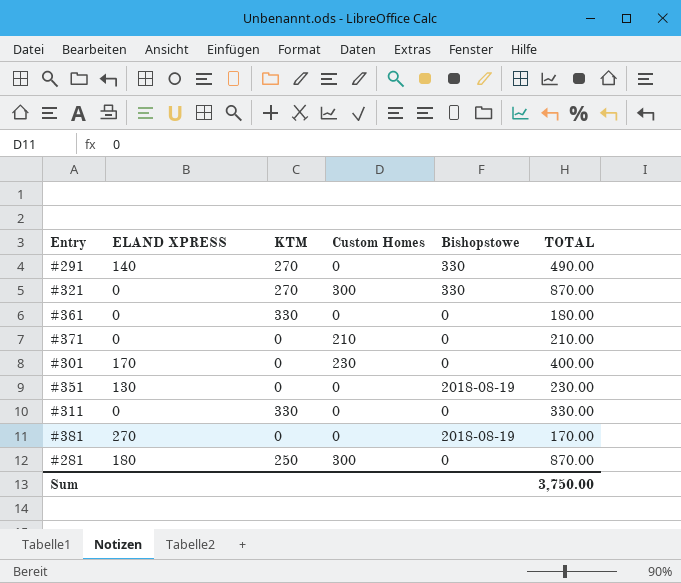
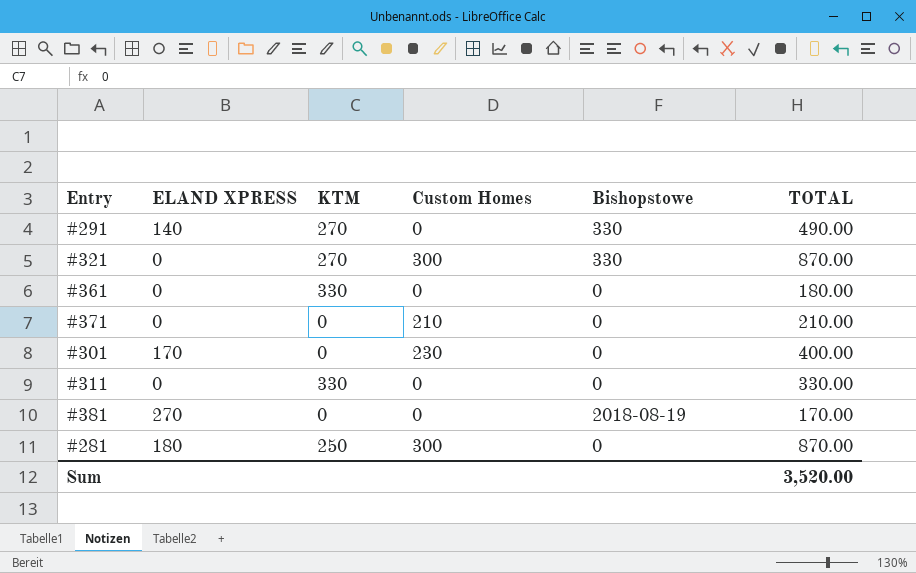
row #351: 130 | 0 | 0 | 2018-08-19 | 230.00 -> none
Sum | TOTAL: 3,750.00 -> 3,520.00

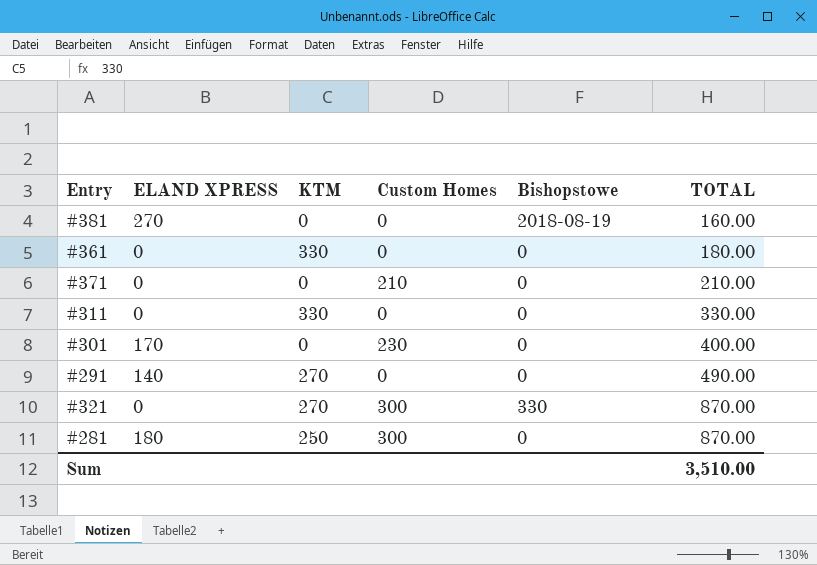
row order: none -> TOTAL ascending
#381 | TOTAL: 170.00 -> 160.00
#291 | Bishopstowe: 330 -> 0
Sum | TOTAL: 3,520.00 -> 3,510.00

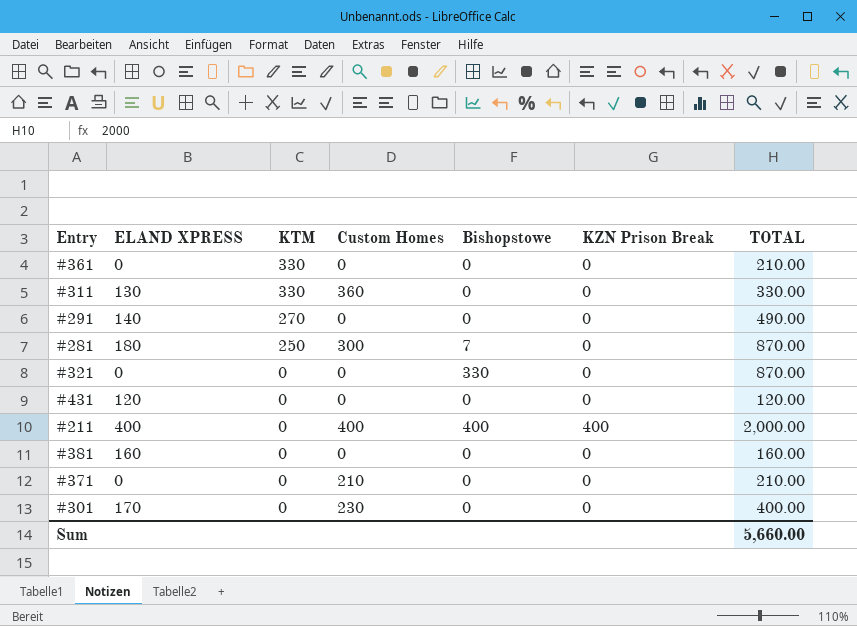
row order: TOTAL ascending -> KTM descending
column KZN Prison Break | position: none -> 6
#361 | TOTAL: 180.00 -> 210.00
#311 | ELAND XPRESS: 0 -> 130
#311 | Custom Homes: 0 -> 360
#281 | Bishopstowe: 0 -> 7
#321 | KTM: 270 -> 0
#321 | Custom Homes: 300 -> 0
row #431: none -> 120 | 0 | 0 | 0 | 0 | 120.00
row #211: none -> 400 | 0 | 400 | 400 | 400 | 2,000.00
#381 | ELAND XPRESS: 270 -> 160
#381 | Bishopstowe: 2018-08-19 -> 0
Sum | TOTAL: 3,510.00 -> 5,660.00

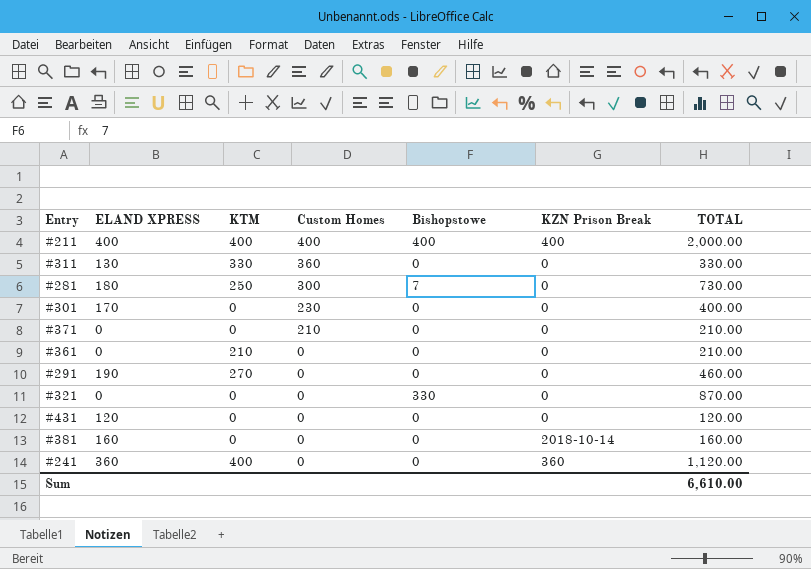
row order: KTM descending -> Custom Homes descending
#211 | KTM: 0 -> 400
#281 | TOTAL: 870.00 -> 730.00
#361 | KTM: 330 -> 210
#291 | ELAND XPRESS: 140 -> 190
#291 | TOTAL: 490.00 -> 460.00
#381 | KZN Prison Break: 0 -> 2018-10-14
row #241: none -> 360 | 400 | 0 | 0 | 360 | 1,120.00
Sum | TOTAL: 5,660.00 -> 6,610.00

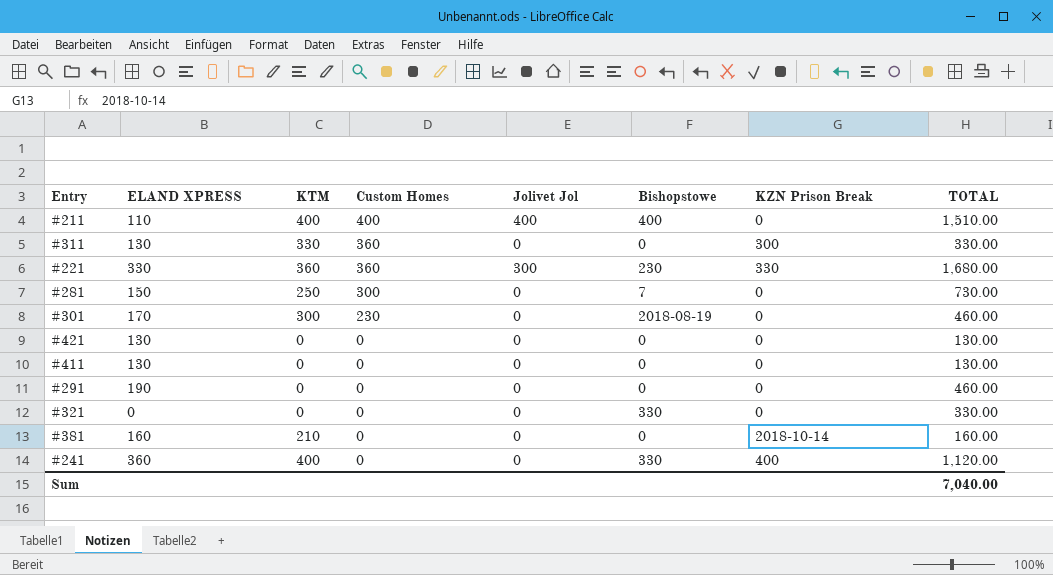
column Jolivet Jol | position: none -> 5
row #371: 0 | 0 | 210 | 0 | 0 | 210.00 -> none
row #361: 0 | 210 | 0 | 0 | 0 | 210.00 -> none
row #431: 120 | 0 | 0 | 0 | 0 | 120.00 -> none
#211 | ELAND XPRESS: 400 -> 110
#211 | KZN Prison Break: 400 -> 0
#211 | TOTAL: 2,000.00 -> 1,510.00
#311 | KZN Prison Break: 0 -> 300
row #221: none -> 330 | 360 | 360 | 300 | 230 | 330 | 1,680.00
#281 | ELAND XPRESS: 180 -> 150
#301 | KTM: 0 -> 300
#301 | Bishopstowe: 0 -> 2018-08-19
#301 | TOTAL: 400.00 -> 460.00
row #421: none -> 130 | 0 | 0 | 0 | 0 | 0 | 130.00
row #411: none -> 130 | 0 | 0 | 0 | 0 | 0 | 130.00
#291 | KTM: 270 -> 0
#321 | TOTAL: 870.00 -> 330.00
#381 | KTM: 0 -> 210
#241 | Bishopstowe: 0 -> 330
#241 | KZN Prison Break: 360 -> 400
Sum | TOTAL: 6,610.00 -> 7,040.00

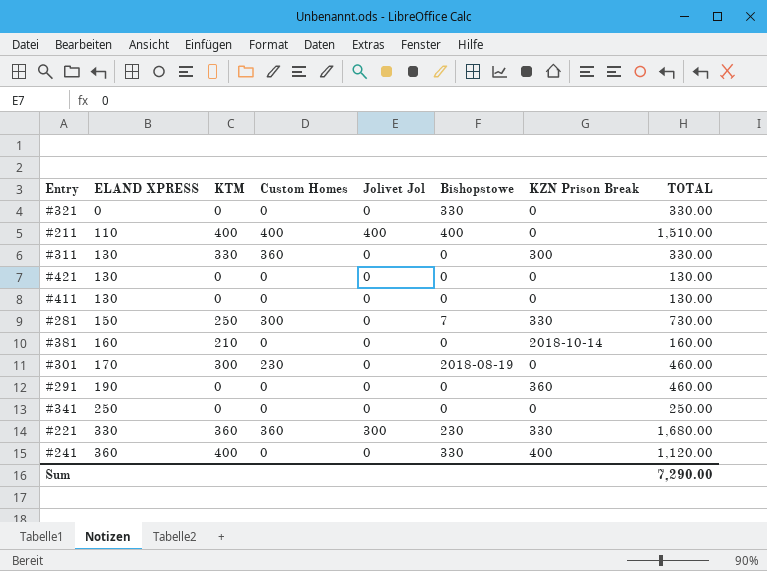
row order: Custom Homes descending -> ELAND XPRESS ascending
#281 | KZN Prison Break: 0 -> 330
#291 | KZN Prison Break: 0 -> 360
row #341: none -> 250 | 0 | 0 | 0 | 0 | 0 | 250.00
Sum | TOTAL: 7,040.00 -> 7,290.00

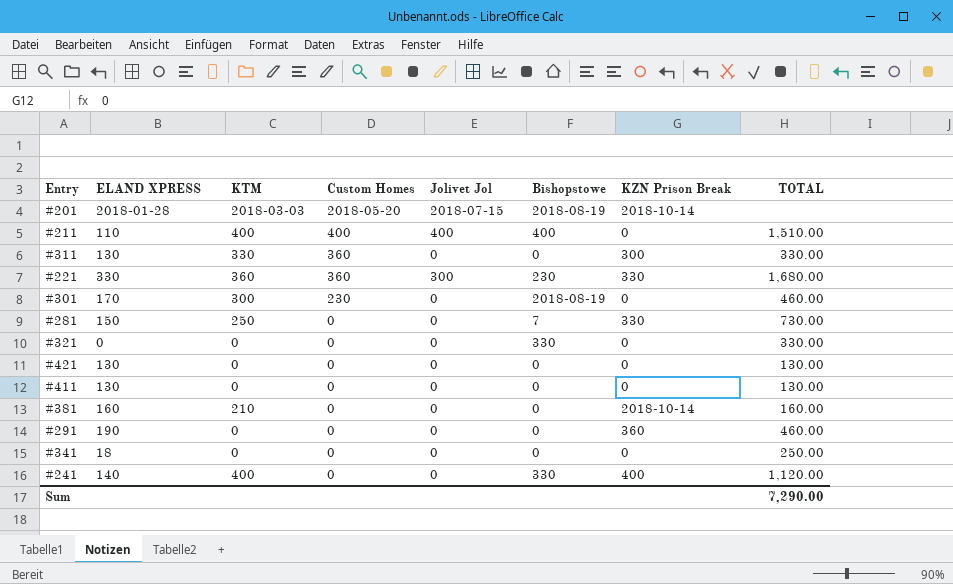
row order: ELAND XPRESS ascending -> Custom Homes descending
row #201: none -> 2018-01-28 | 2018-03-03 | 2018-05-20 | 2018-07-15 | 2018-08-19 | 2018-10-14 | none
#281 | Custom Homes: 300 -> 0
#341 | ELAND XPRESS: 250 -> 18
#241 | ELAND XPRESS: 360 -> 140

